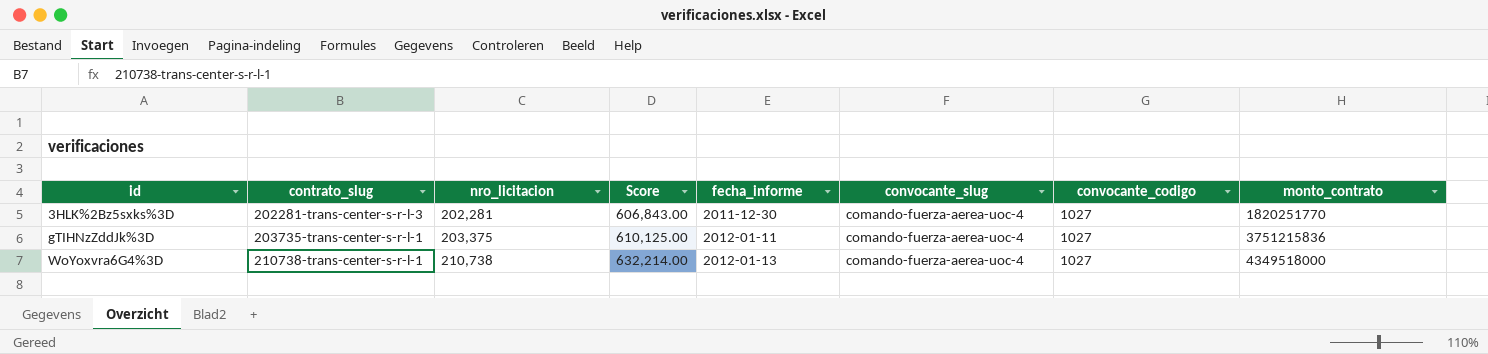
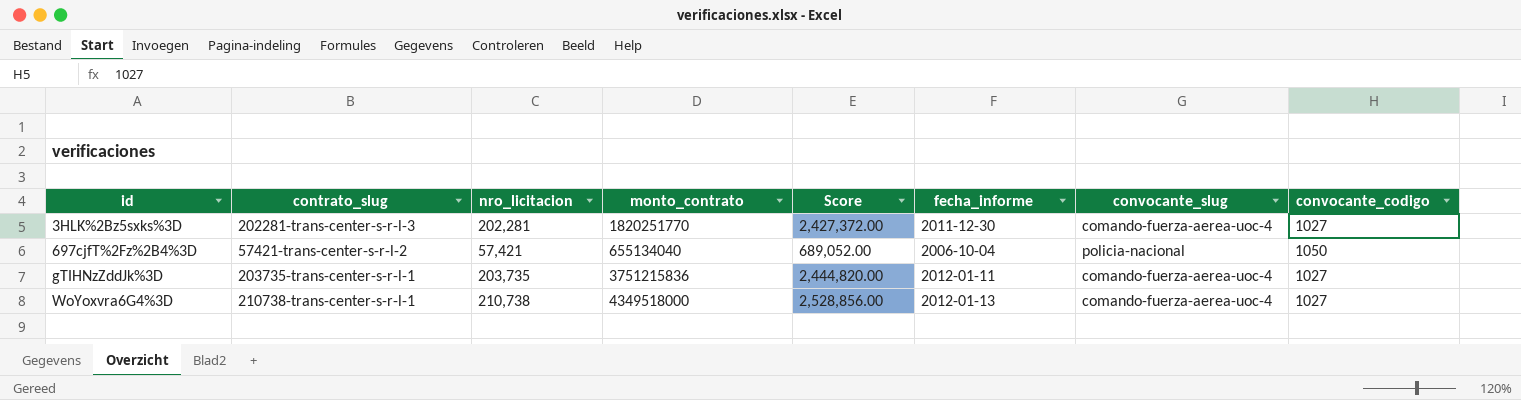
column monto_contrato | position: 8 -> 4
column Score | formula: [nro_licitacion] * 3 -> [nro_licitacion] * 12
row 697cjfT%2Fz%2B4%3D: none -> 57421-trans-center-s-r-l-2 | 57,421 | 655134040 | 689,052.00 | 2006-10-04 | policia-nacional | 1050
gTIHNzZddJk%3D | nro_licitacion: 203,375 -> 203,735

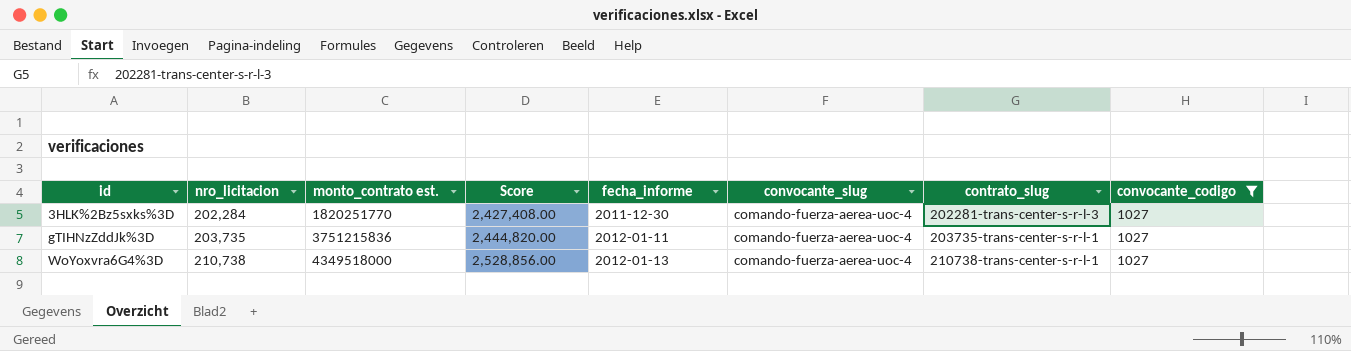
filter: none -> convocante_codigo = 1027
column name: monto_contrato -> monto_contrato est.
column contrato_slug | position: 2 -> 7
3HLK%2Bz5sxks%3D | nro_licitacion: 202,281 -> 202,284
3HLK%2Bz5sxks%3D | Score: 2,427,372.00 -> 2,427,408.00

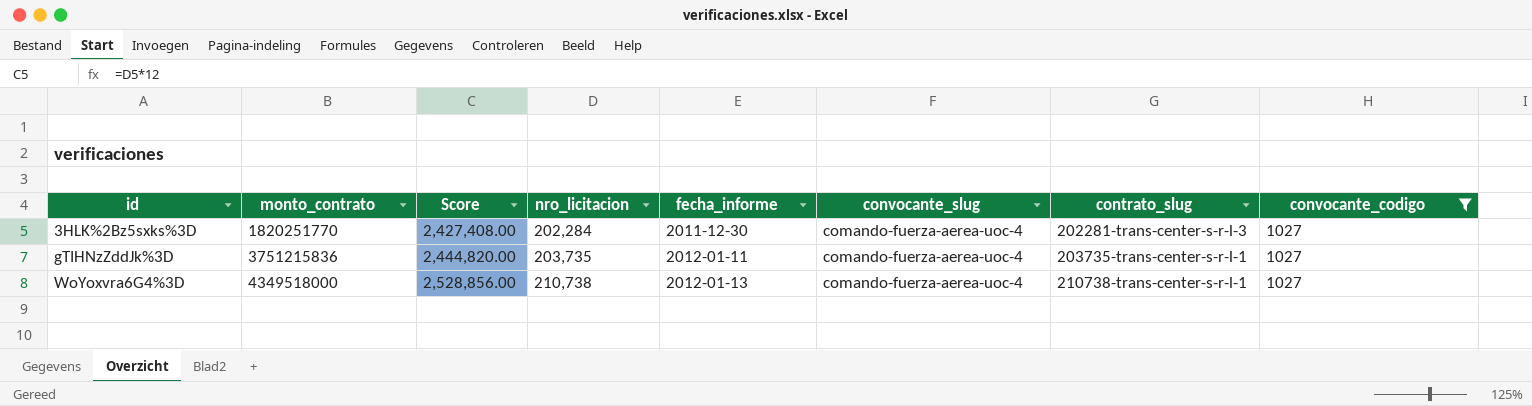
column name: monto_contrato est. -> monto_contrato
column nro_licitacion | position: 2 -> 4

